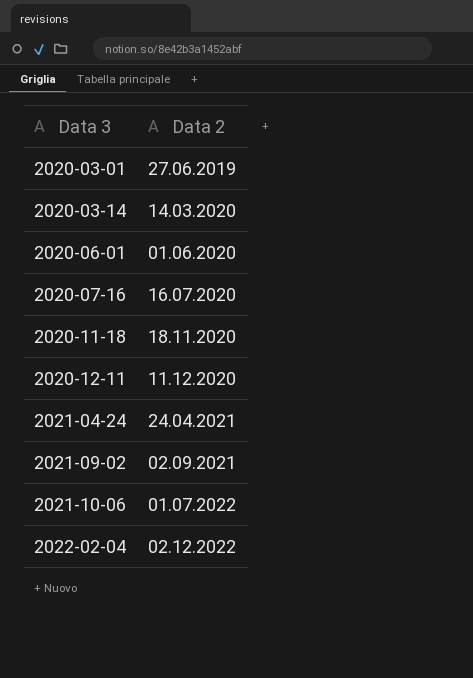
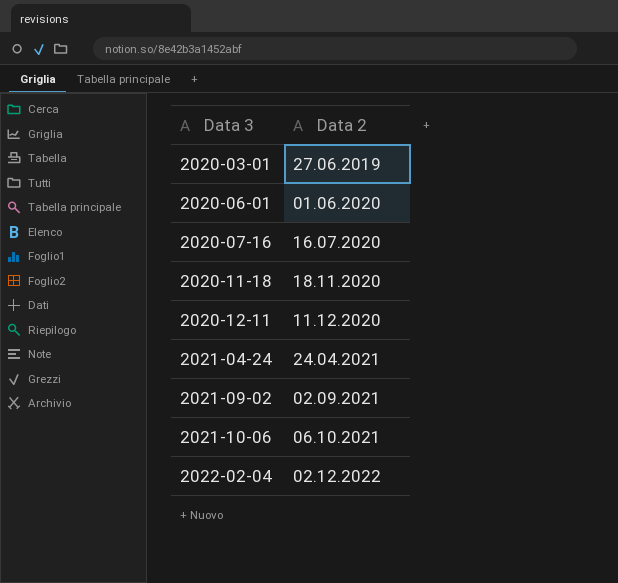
row 2020-03-14: 14.03.2020 -> none
2021-10-06 | Data 2: 01.07.2022 -> 06.10.2021

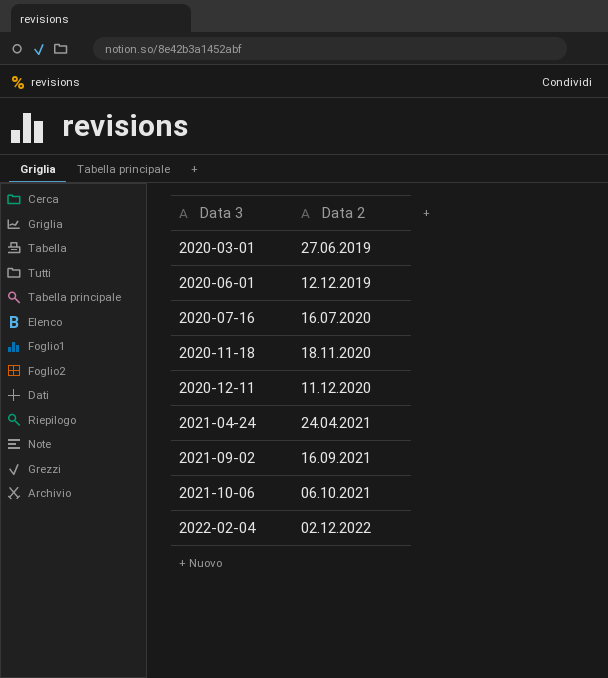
2020-06-01 | Data 2: 01.06.2020 -> 12.12.2019
2021-09-02 | Data 2: 02.09.2021 -> 16.09.2021

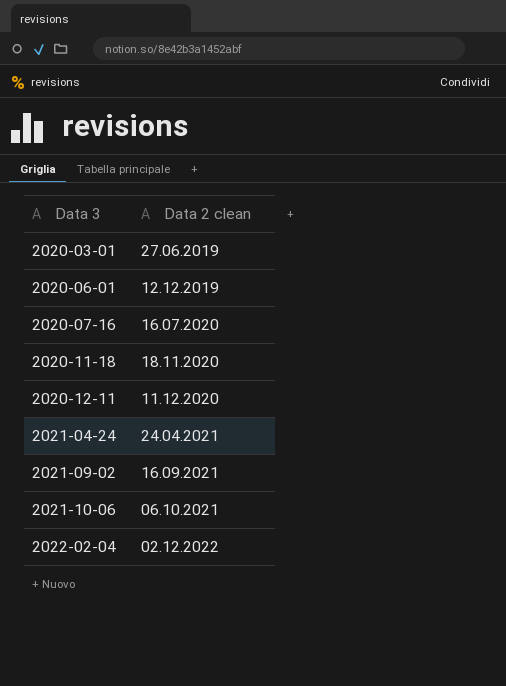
column name: Data 2 -> Data 2 clean

